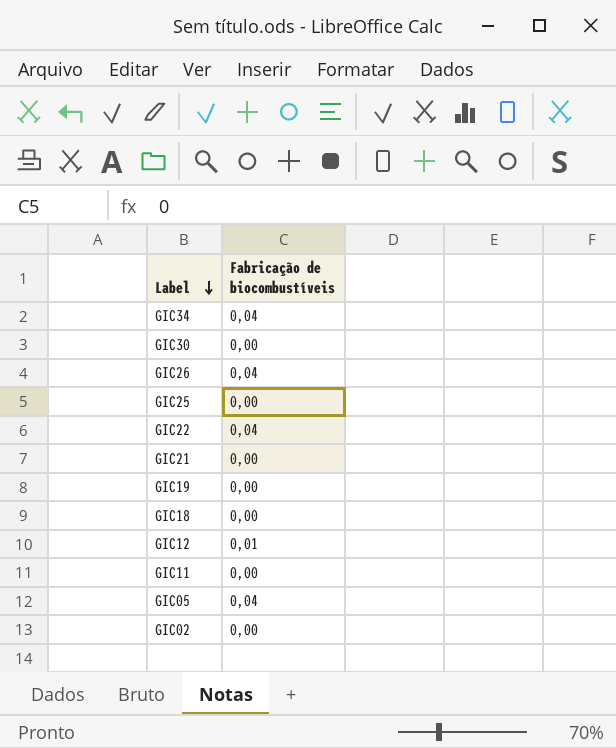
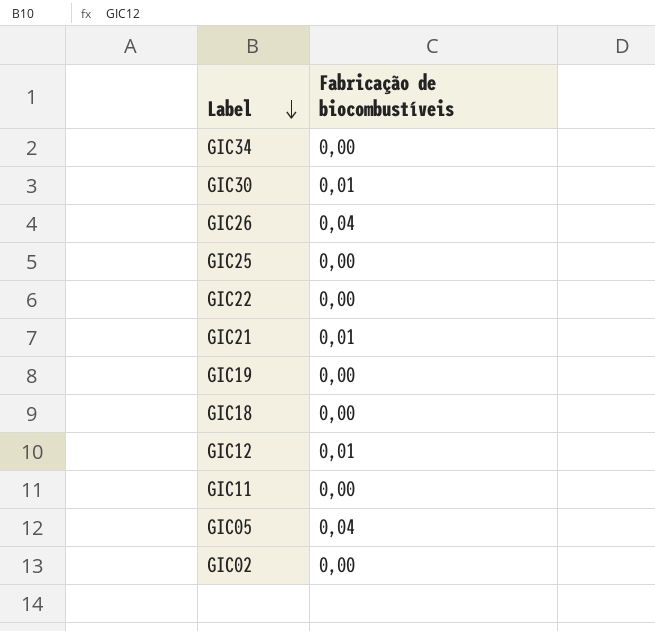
GIC34 | Fabricação de biocombustíveis: 0,04 -> 0,00
GIC30 | Fabricação de biocombustíveis: 0,00 -> 0,01
GIC22 | Fabricação de biocombustíveis: 0,04 -> 0,00
GIC21 | Fabricação de biocombustíveis: 0,00 -> 0,01

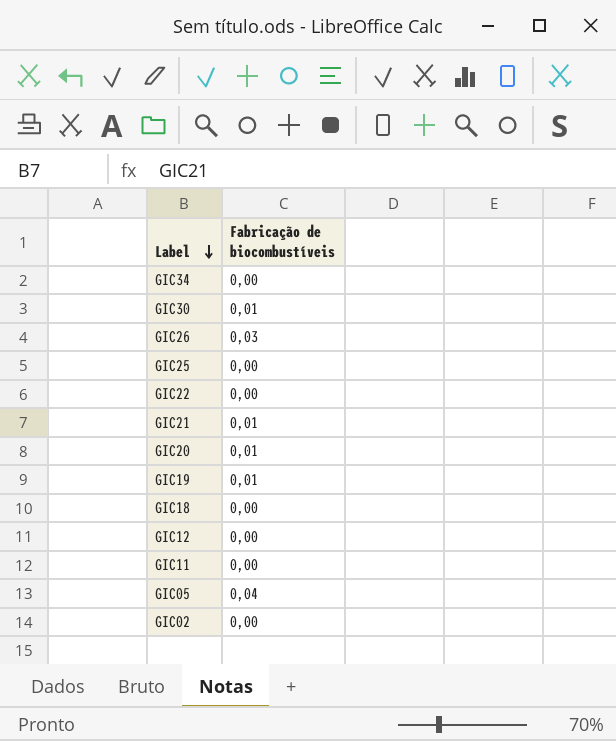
GIC26 | Fabricação de biocombustíveis: 0,04 -> 0,03
row GIC20: none -> 0,01
GIC19 | Fabricação de biocombustíveis: 0,00 -> 0,01
GIC12 | Fabricação de biocombustíveis: 0,01 -> 0,00

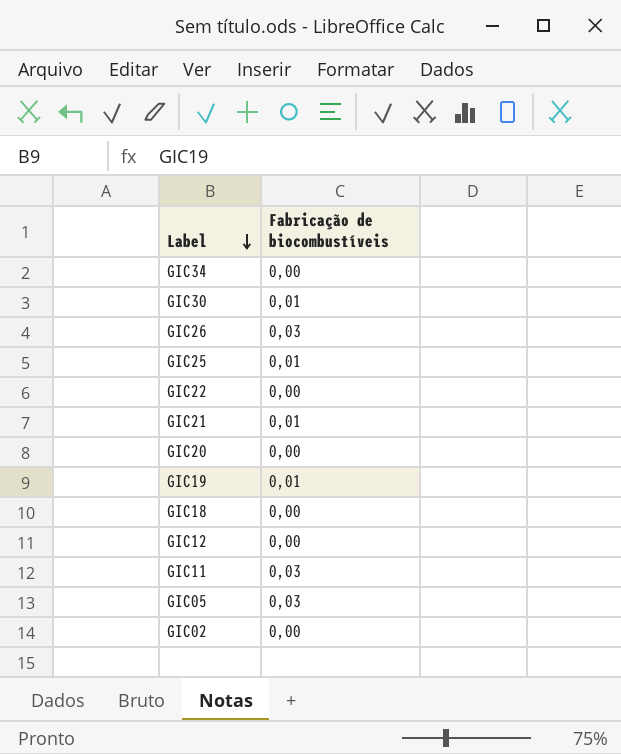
GIC25 | Fabricação de biocombustíveis: 0,00 -> 0,01
GIC20 | Fabricação de biocombustíveis: 0,01 -> 0,00
GIC11 | Fabricação de biocombustíveis: 0,00 -> 0,03
GIC05 | Fabricação de biocombustíveis: 0,04 -> 0,03

